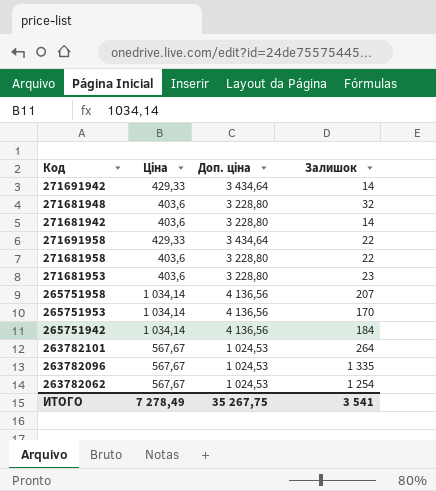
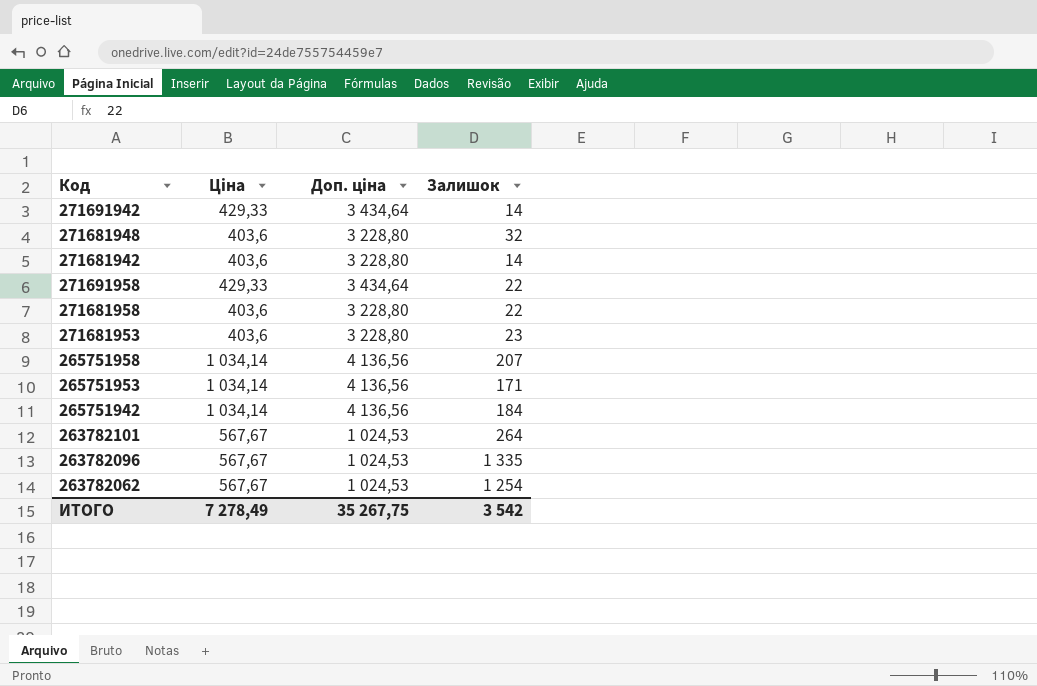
265751953 | Залишок: 170 -> 171
ИТОГО | Залишок: 3 541 -> 3 542

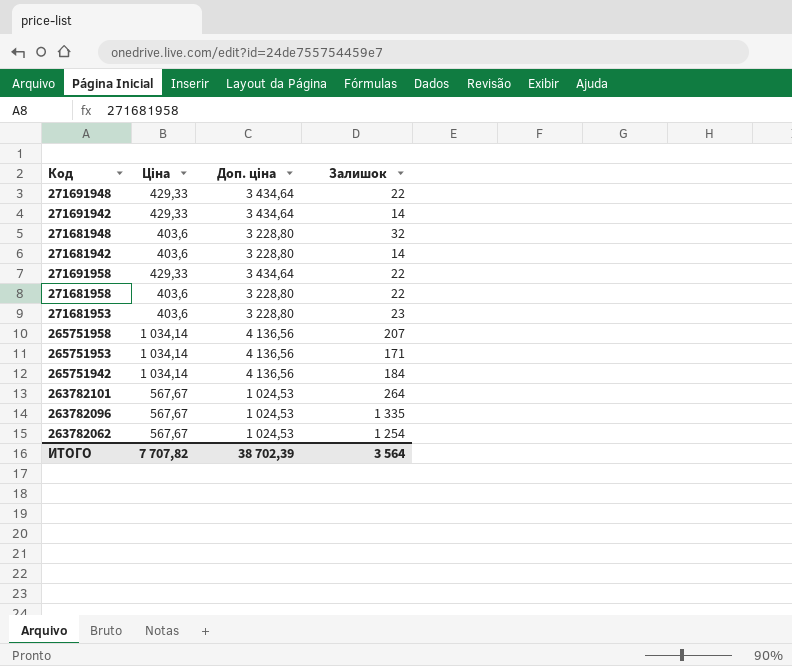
row 271691948: none -> 429,33 | 3 434,64 | 22
ИТОГО | Ціна: 7 278,49 -> 7 707,82
ИТОГО | Доп. ціна: 35 267,75 -> 38 702,39
ИТОГО | Залишок: 3 542 -> 3 564

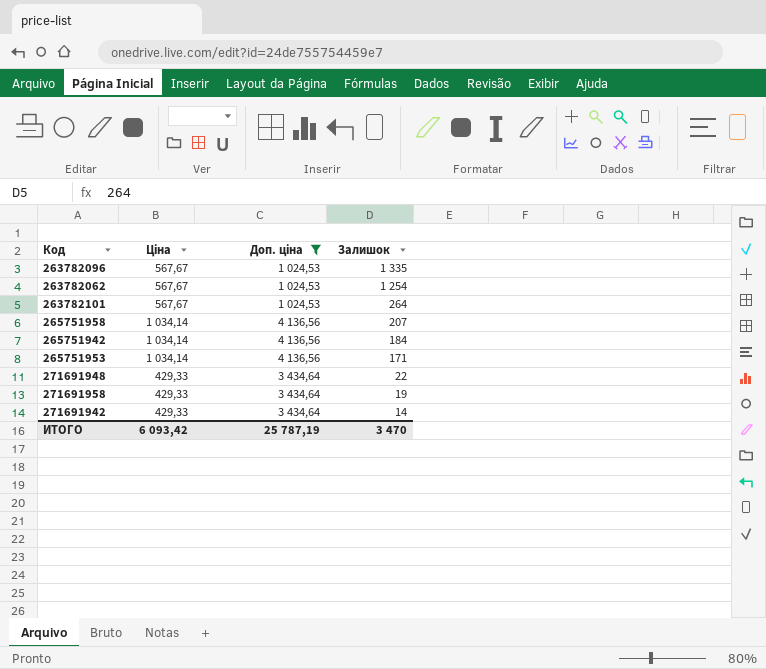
filter: none -> Доп. ціна != 3 228,80
row order: none -> Залишок descending
271691958 | Залишок: 22 -> 19
ИТОГО | Ціна: 7 707,82 -> 6 093,42
ИТОГО | Доп. ціна: 38 702,39 -> 25 787,19
ИТОГО | Залишок: 3 564 -> 3 470

